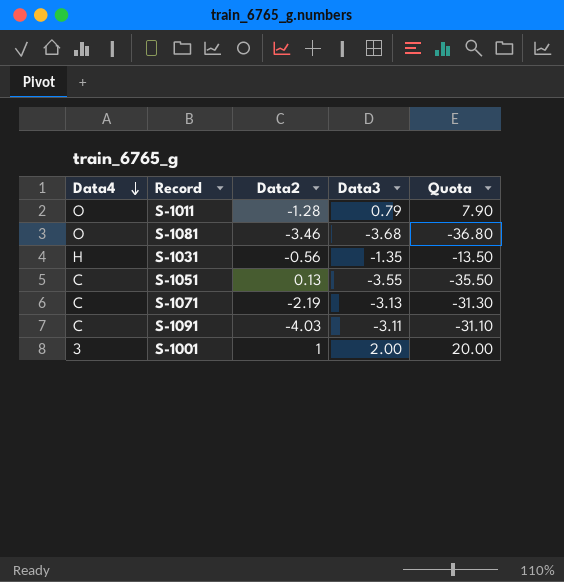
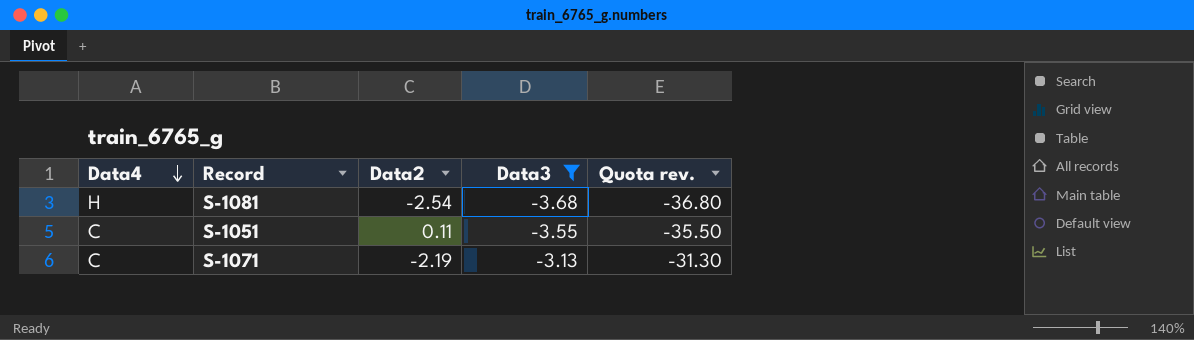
filter: none -> Data3 <= -3.13
column name: Quota -> Quota rev.
S-1081 | Data4: O -> H
S-1081 | Data2: -3.46 -> -2.54
S-1051 | Data2: 0.13 -> 0.11

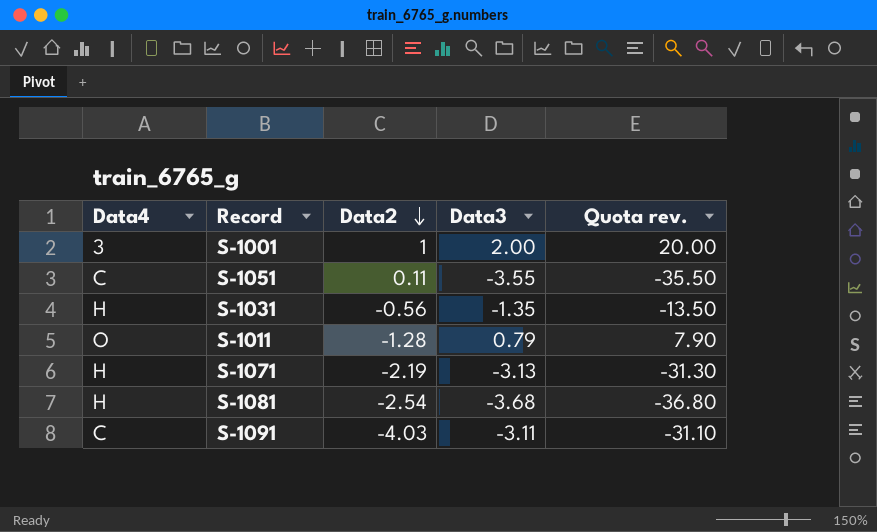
filter: Data3 <= -3.13 -> none
row order: Data4 descending -> Data2 descending
S-1071 | Data4: C -> H

